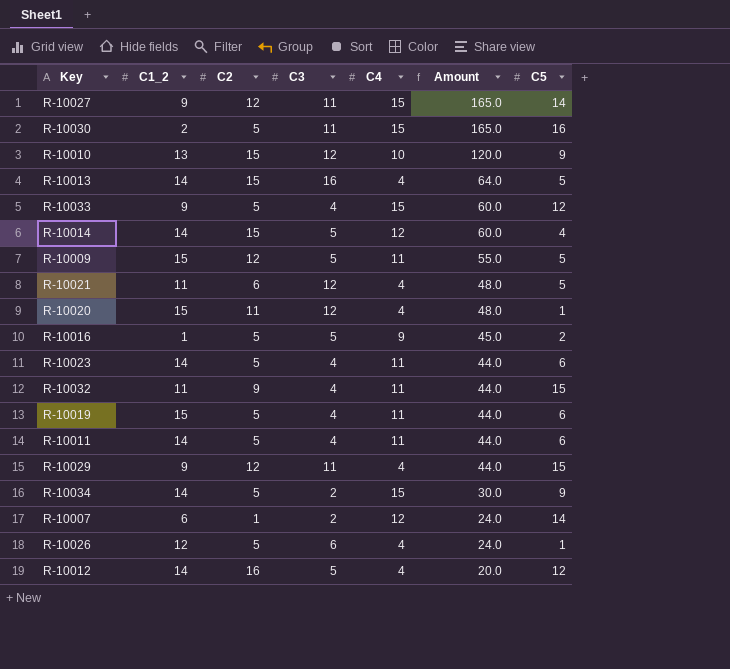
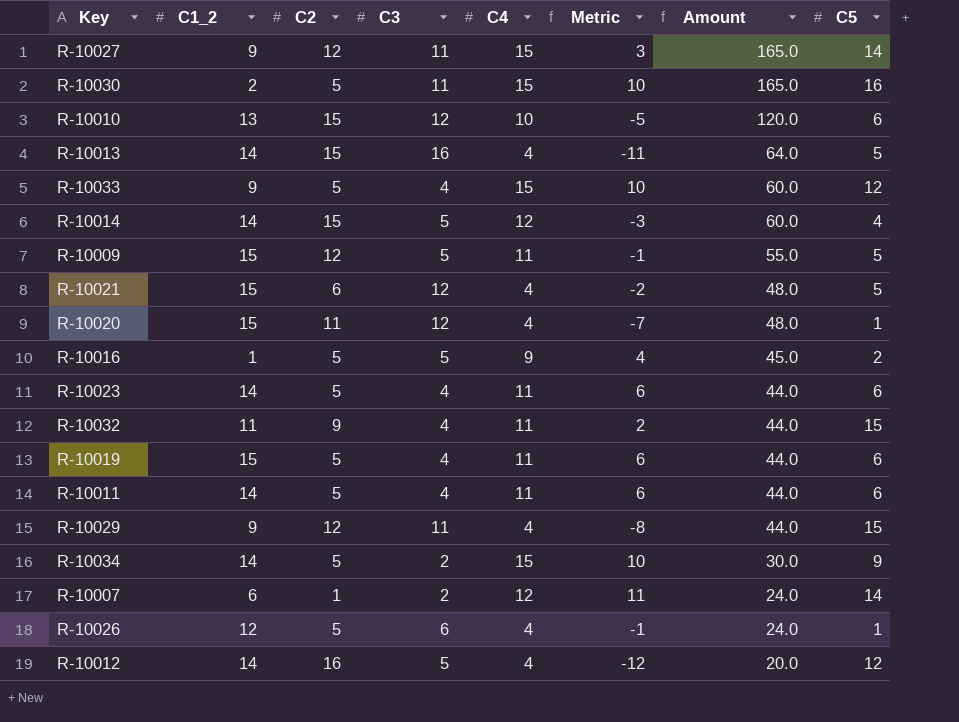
column Metric | formula: none -> [C4] - [C2]
R-10010 | C5: 9 -> 6
R-10021 | C1_2: 11 -> 15

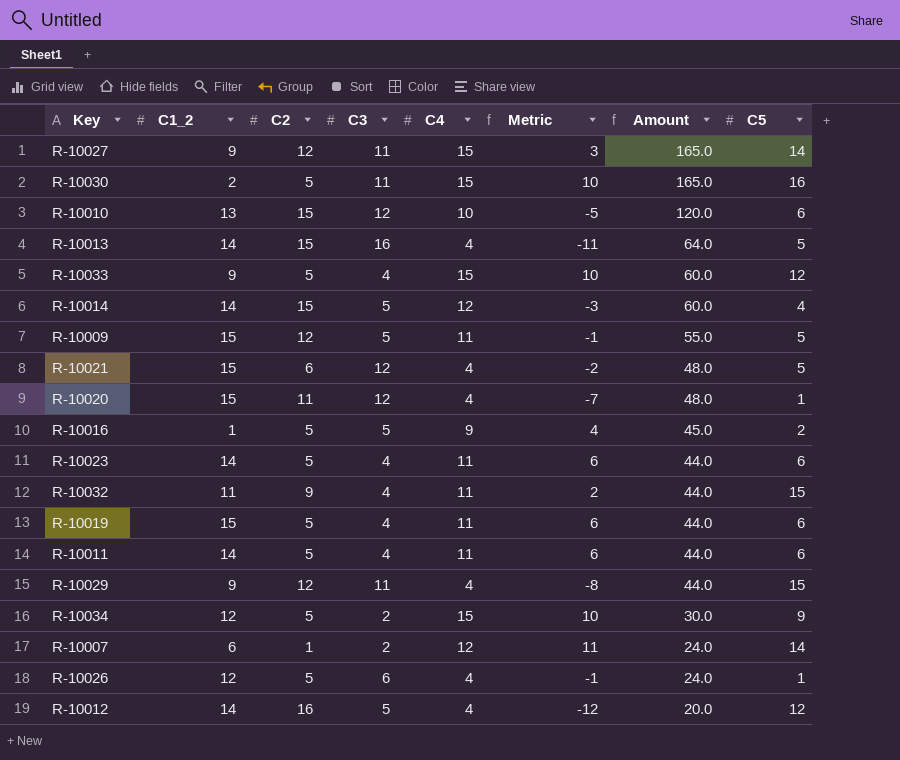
R-10034 | C1_2: 14 -> 12

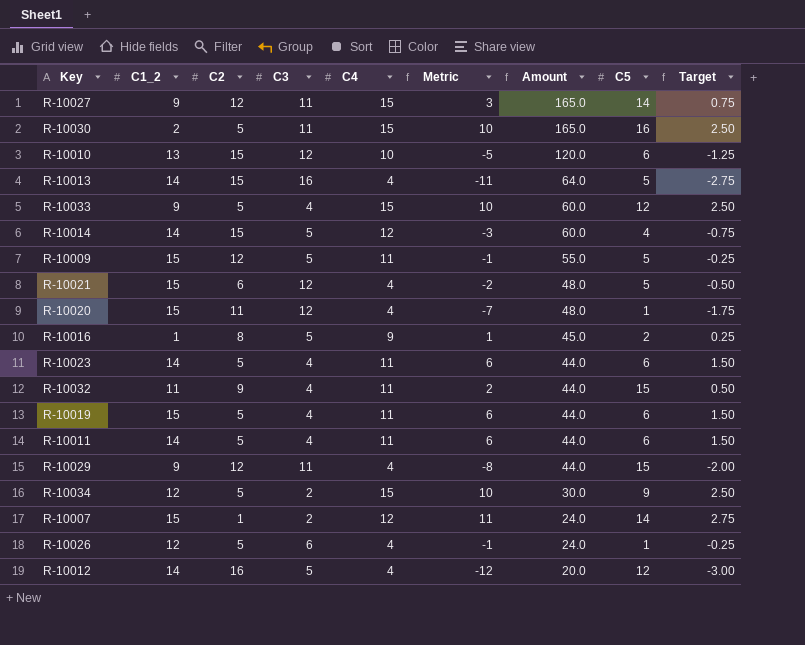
column Target | formula: none -> [Metric] * 0.25
R-10016 | C2: 5 -> 8
R-10016 | Metric: 4 -> 1
R-10007 | C1_2: 6 -> 15

